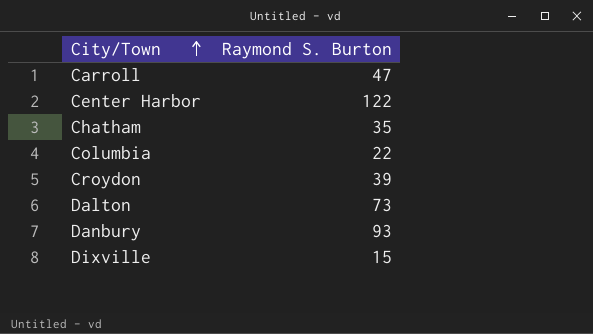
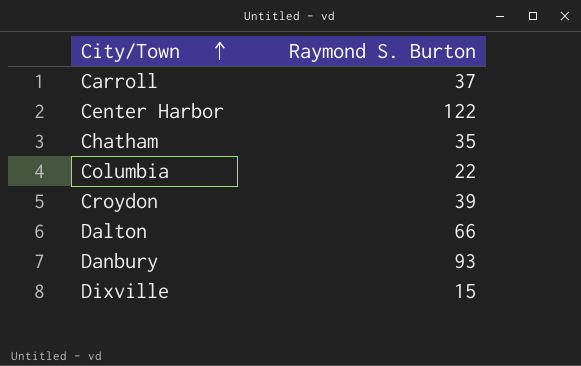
Carroll | Raymond S. Burton: 47 -> 37
Dalton | Raymond S. Burton: 73 -> 66

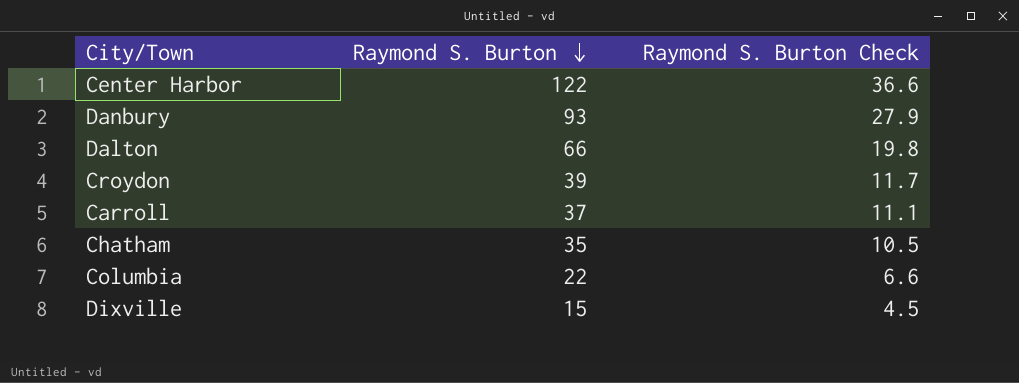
row order: City/Town ascending -> Raymond S. Burton descending
column Raymond S. Burton Check | formula: none -> [Raymond S. Burton] * 0.3

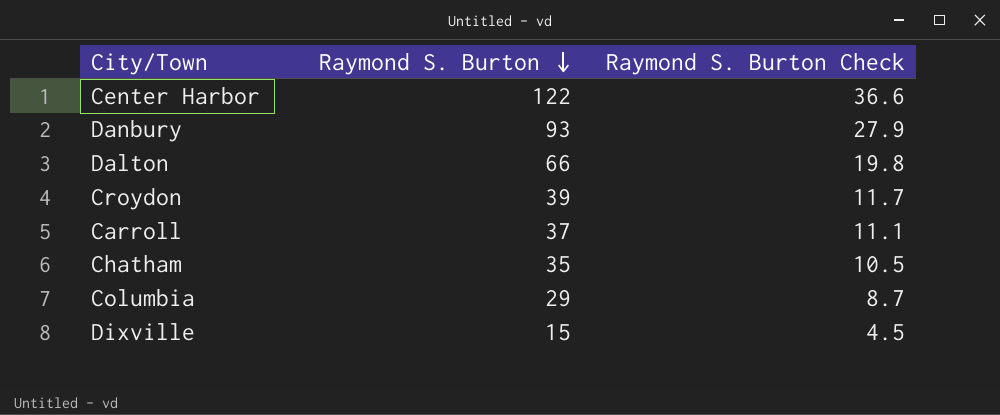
Columbia | Raymond S. Burton: 22 -> 29
Columbia | Raymond S. Burton Check: 6.6 -> 8.7

